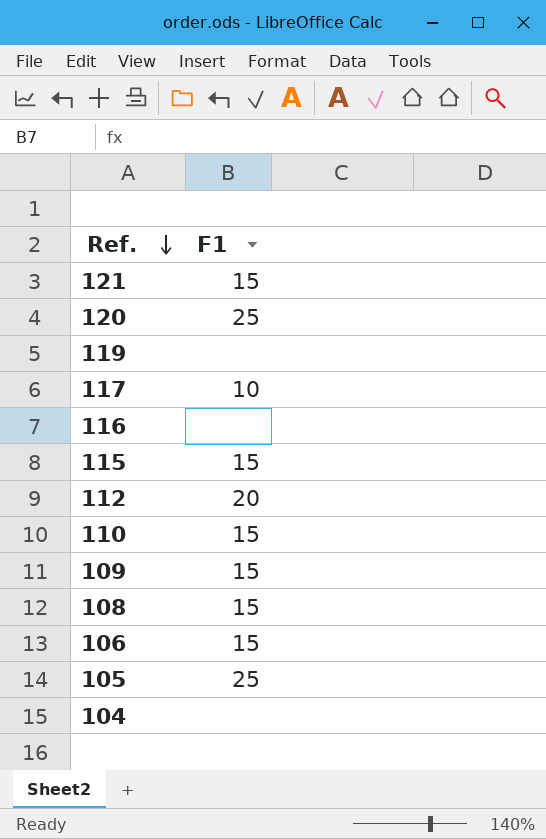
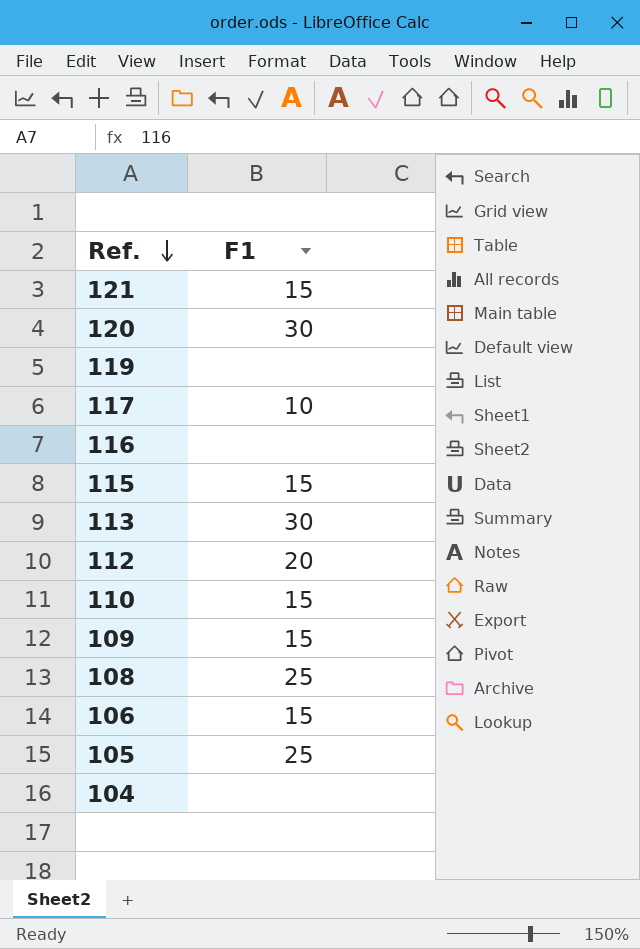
120 | F1: 25 -> 30
row 113: none -> 30
108 | F1: 15 -> 25

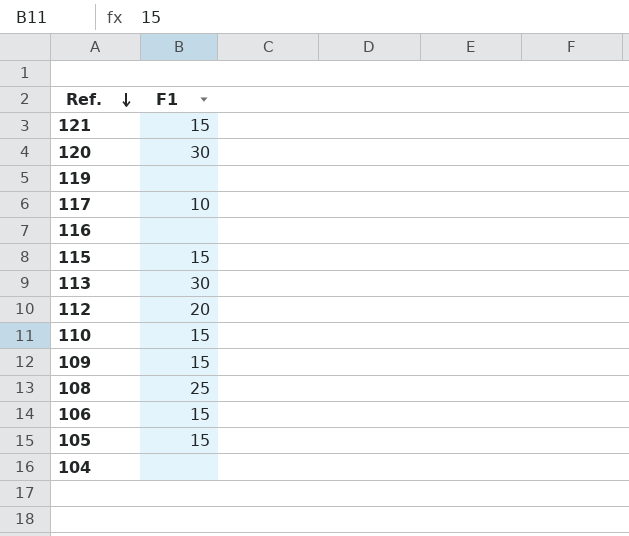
105 | F1: 25 -> 15

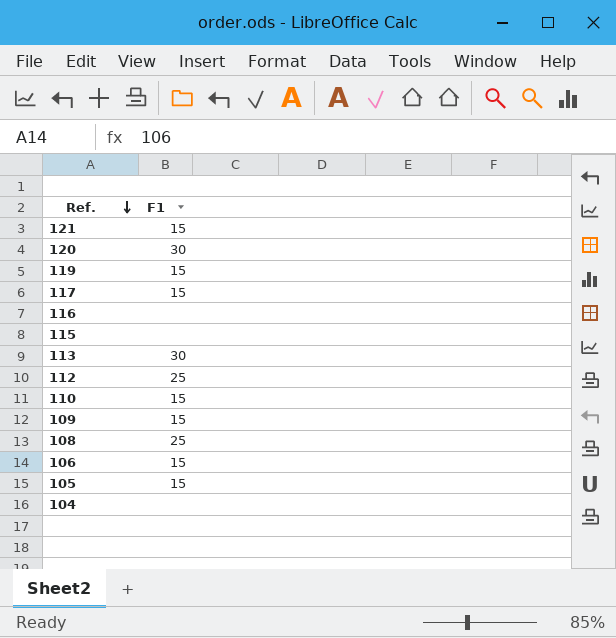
119 | F1: none -> 15
117 | F1: 10 -> 15
115 | F1: 15 -> none
112 | F1: 20 -> 25

